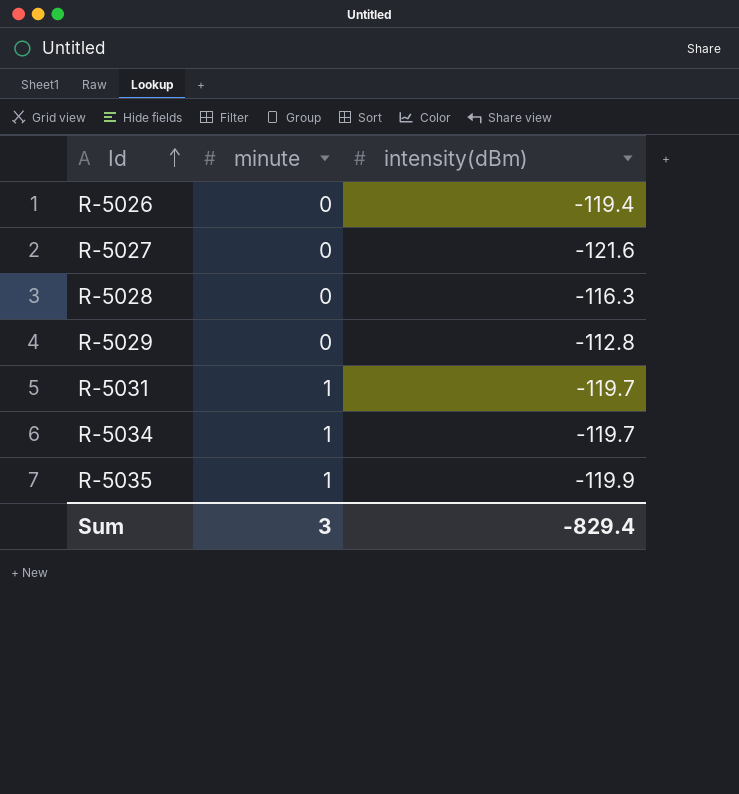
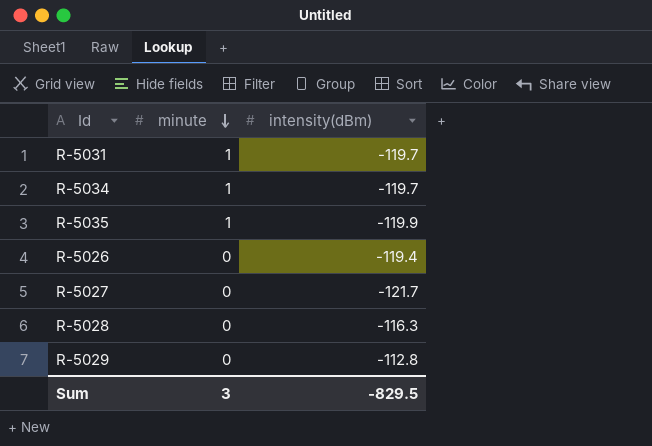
row order: Id ascending -> minute descending
R-5027 | intensity(dBm): -121.6 -> -121.7
Sum | intensity(dBm): -829.4 -> -829.5

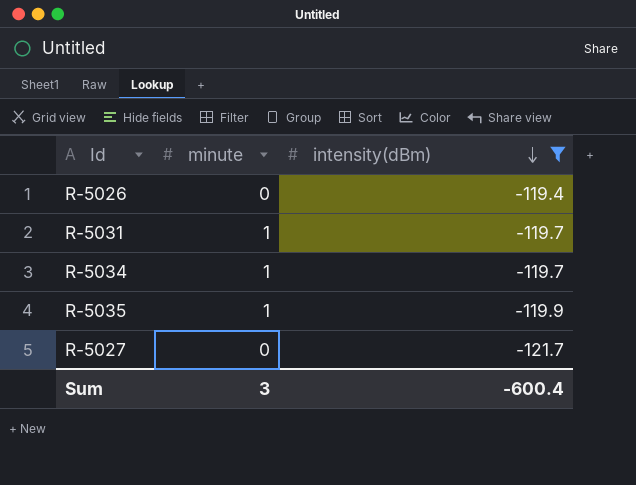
filter: none -> intensity(dBm) <= -119.4
row order: minute descending -> intensity(dBm) descending
Sum | intensity(dBm): -829.5 -> -600.4

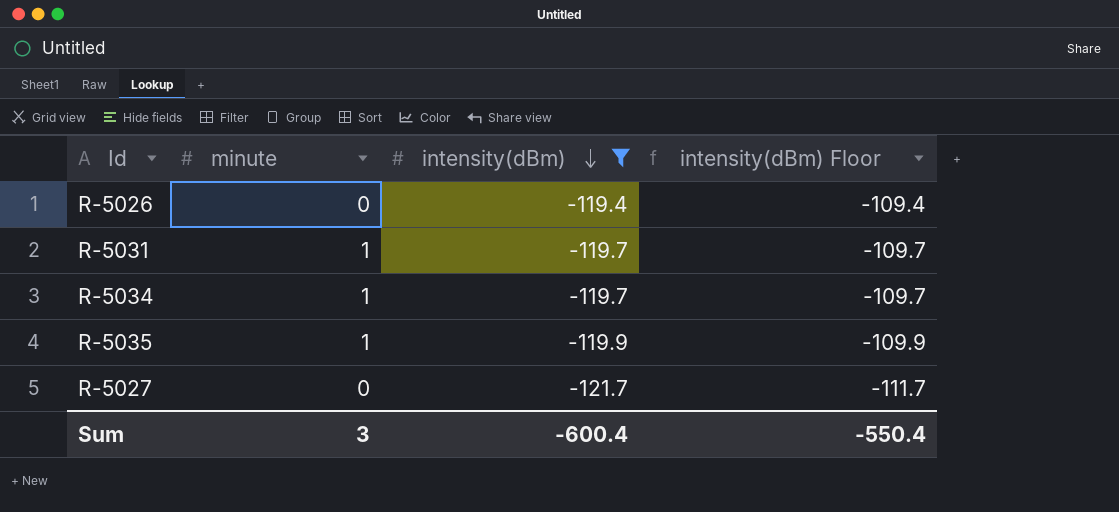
column intensity(dBm) Floor | formula: none -> [intensity(dBm)] + 10

